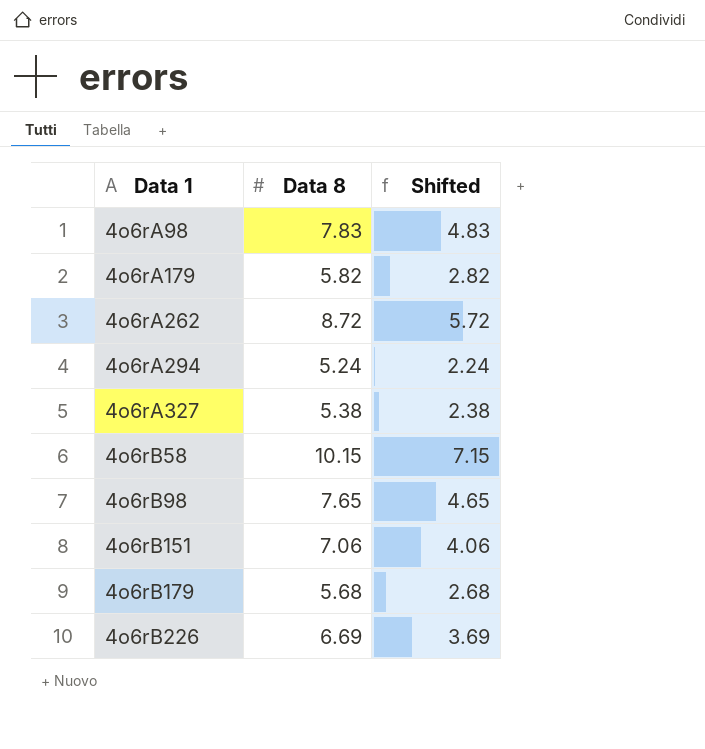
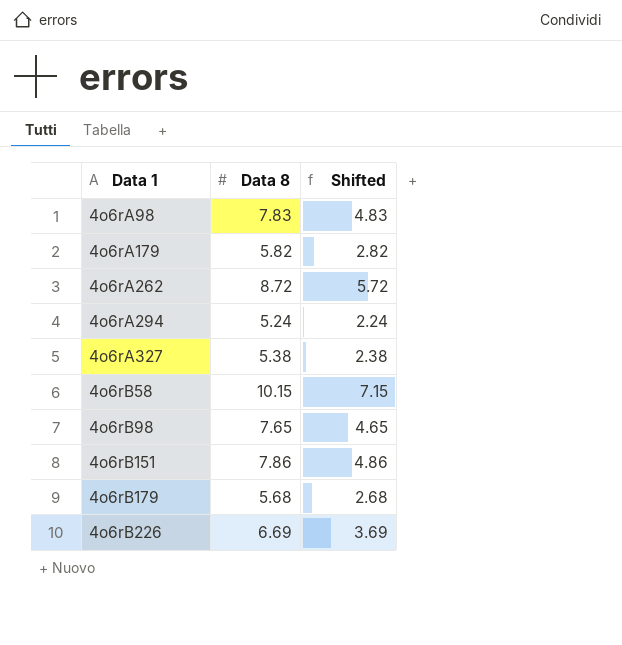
4o6rB151 | Data 8: 7.06 -> 7.86
4o6rB151 | Shifted: 4.06 -> 4.86

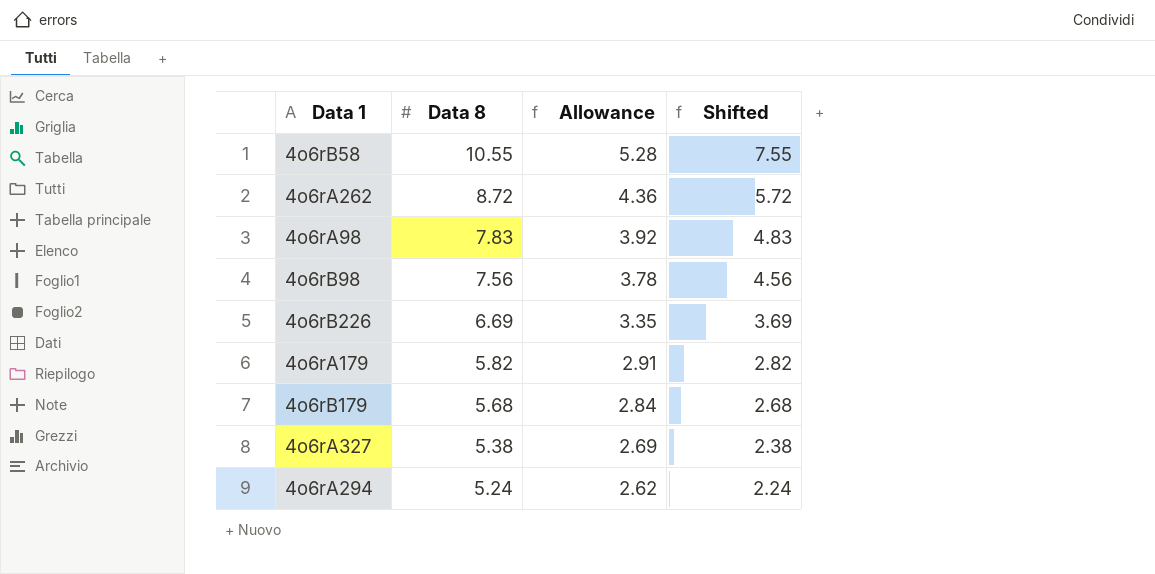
row order: Data 1 ascending -> Data 8 descending
column Allowance | formula: none -> [Data 8] * 0.5
row 4o6rB151: 7.86 | 4.86 -> none
4o6rB58 | Data 8: 10.15 -> 10.55
4o6rB58 | Shifted: 7.15 -> 7.55
4o6rB98 | Data 8: 7.65 -> 7.56
4o6rB98 | Shifted: 4.65 -> 4.56

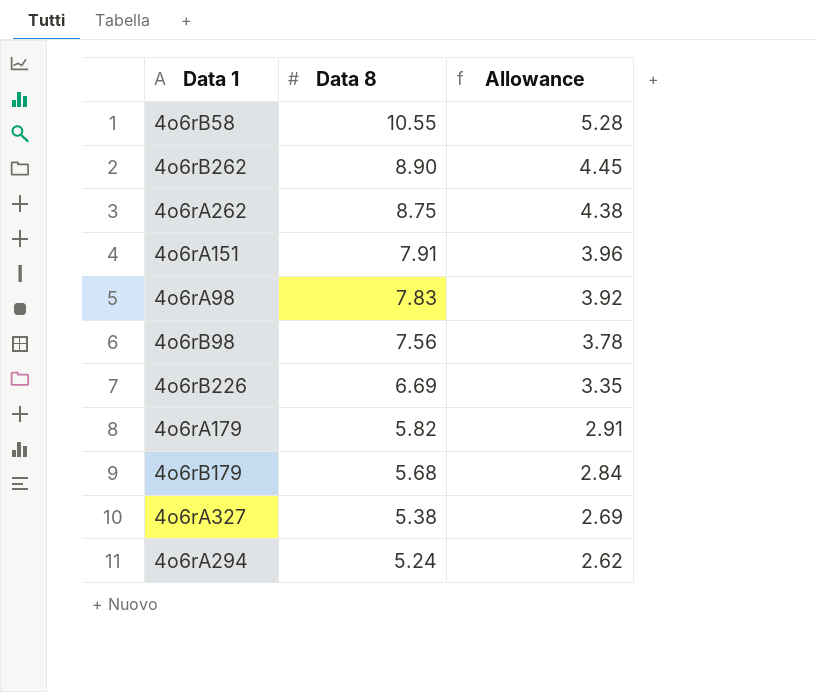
column Shifted | formula: [Data 8] - 3 -> none
row 4o6rB262: none -> 8.90 | 4.45
4o6rA262 | Data 8: 8.72 -> 8.75
4o6rA262 | Allowance: 4.36 -> 4.38
row 4o6rA151: none -> 7.91 | 3.96

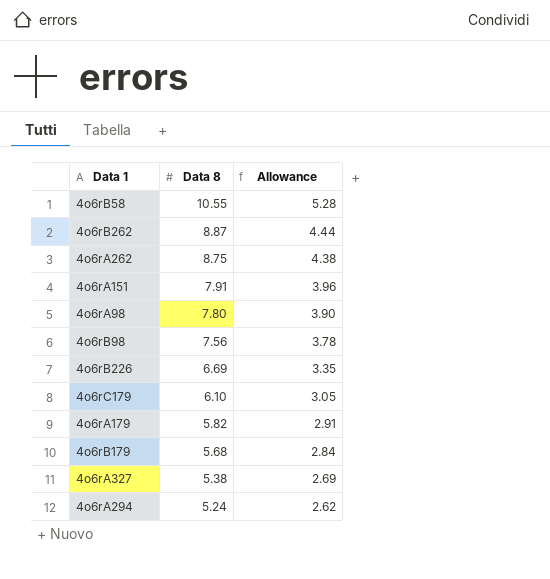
4o6rB262 | Data 8: 8.90 -> 8.87
4o6rB262 | Allowance: 4.45 -> 4.44
4o6rA98 | Data 8: 7.83 -> 7.80
4o6rA98 | Allowance: 3.92 -> 3.90
row 4o6rC179: none -> 6.10 | 3.05

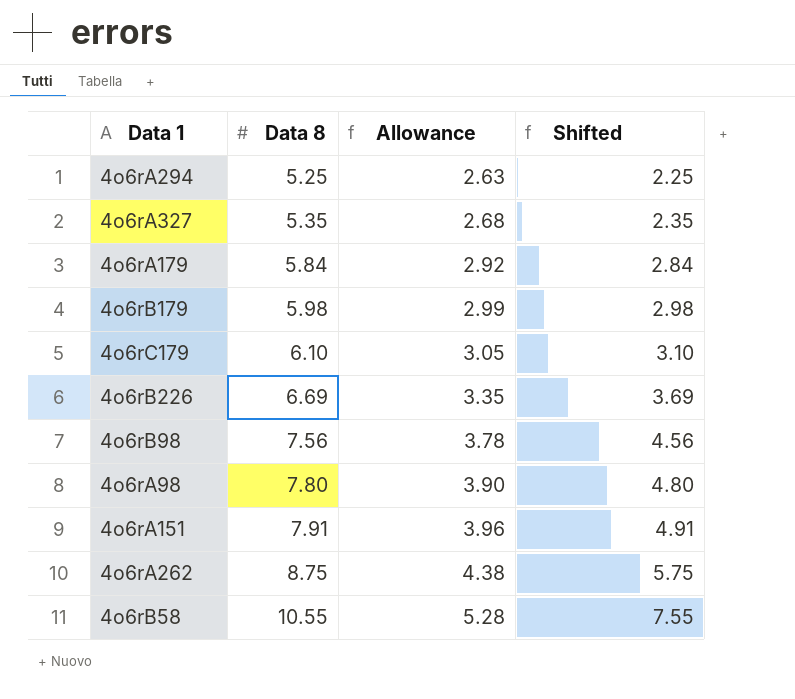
row order: Data 8 descending -> Data 8 ascending
column Shifted | formula: none -> [Data 8] - 3
row 4o6rB262: 8.87 | 4.44 -> none
4o6rA294 | Data 8: 5.24 -> 5.25
4o6rA294 | Allowance: 2.62 -> 2.63
4o6rA327 | Data 8: 5.38 -> 5.35
4o6rA327 | Allowance: 2.69 -> 2.68
4o6rA179 | Data 8: 5.82 -> 5.84
4o6rA179 | Allowance: 2.91 -> 2.92
4o6rB179 | Data 8: 5.68 -> 5.98
4o6rB179 | Allowance: 2.84 -> 2.99

